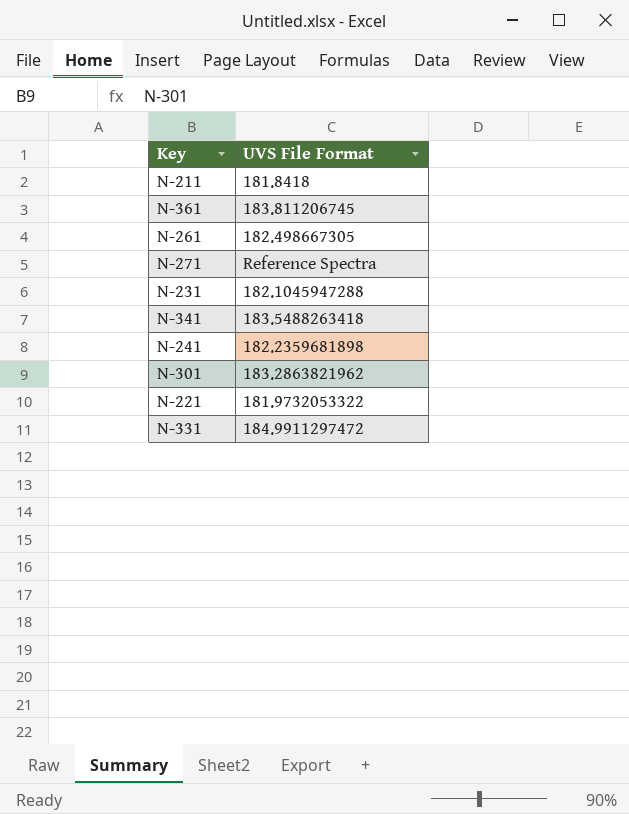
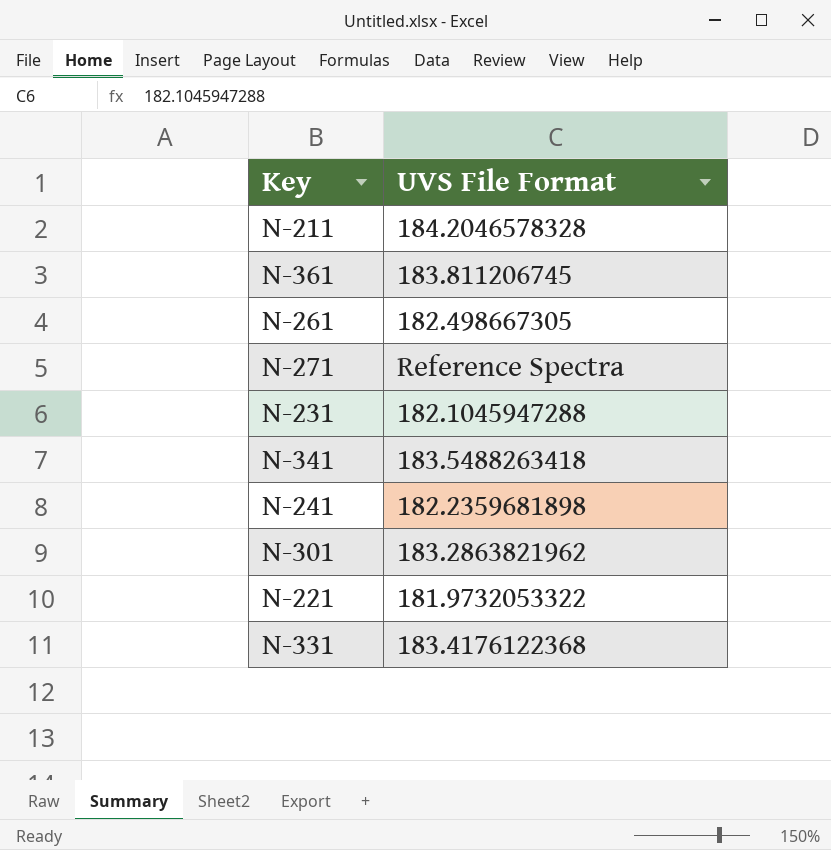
N-211 | UVS File Format: 181.8418 -> 184.2046578328
N-331 | UVS File Format: 184.9911297472 -> 183.4176122368

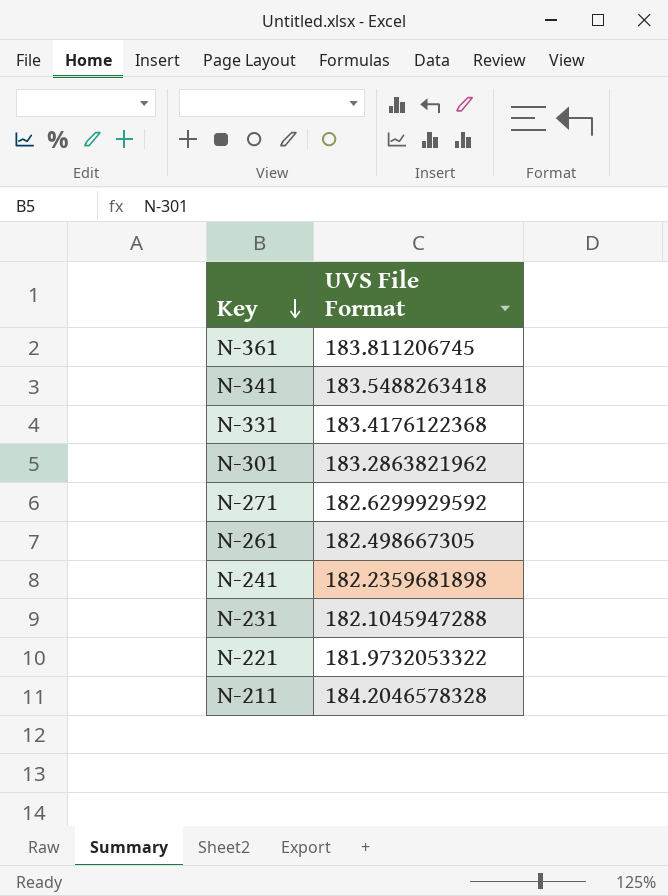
row order: none -> Key descending
N-271 | UVS File Format: Reference Spectra -> 182.6299929592

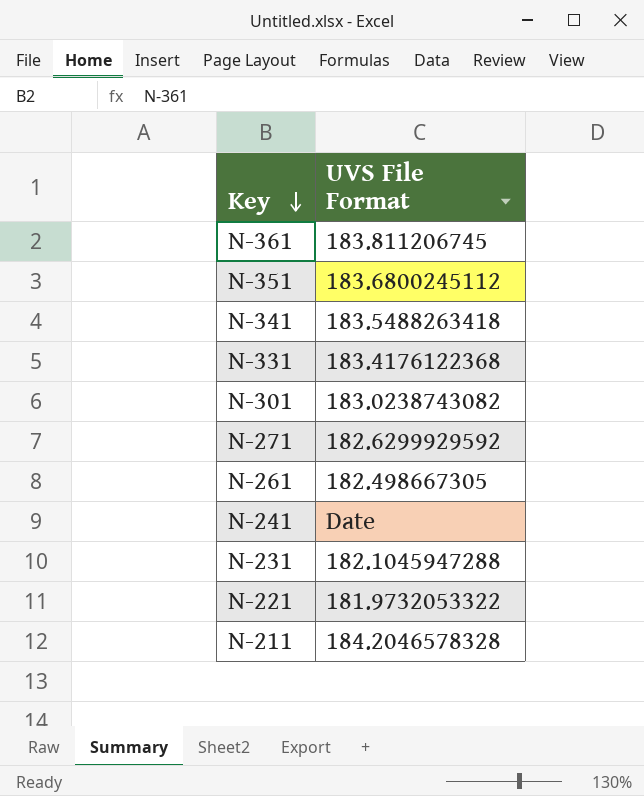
row N-351: none -> 183.6800245112
N-301 | UVS File Format: 183.2863821962 -> 183.0238743082
N-241 | UVS File Format: 182.2359681898 -> Date

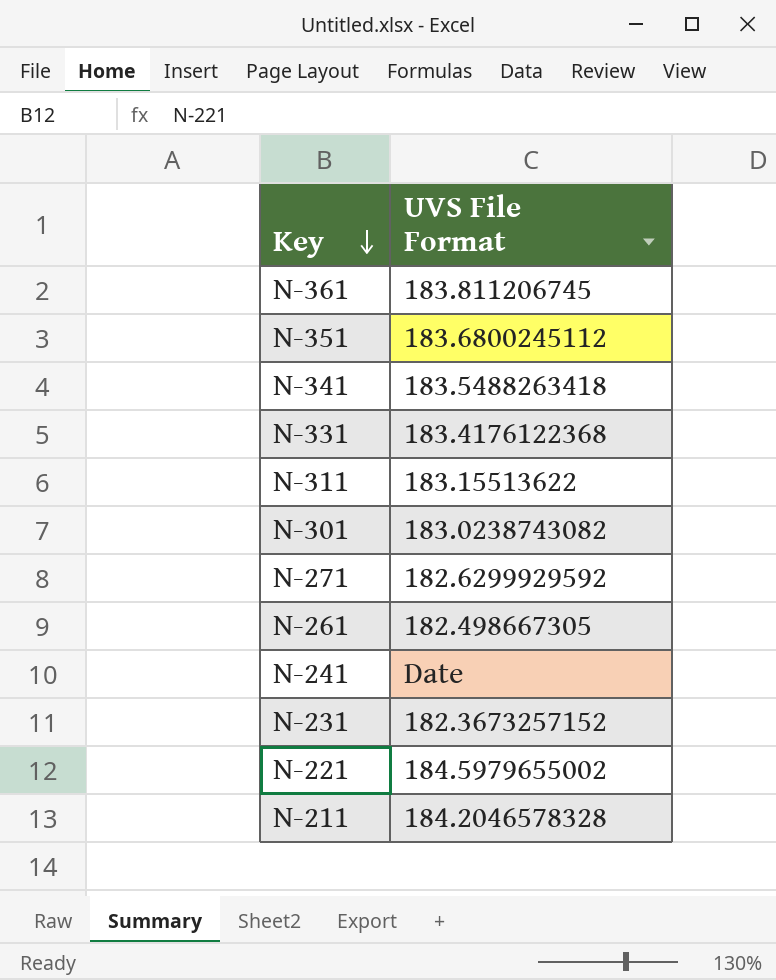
row N-311: none -> 183.15513622
N-231 | UVS File Format: 182.1045947288 -> 182.3673257152
N-221 | UVS File Format: 181.9732053322 -> 184.5979655002

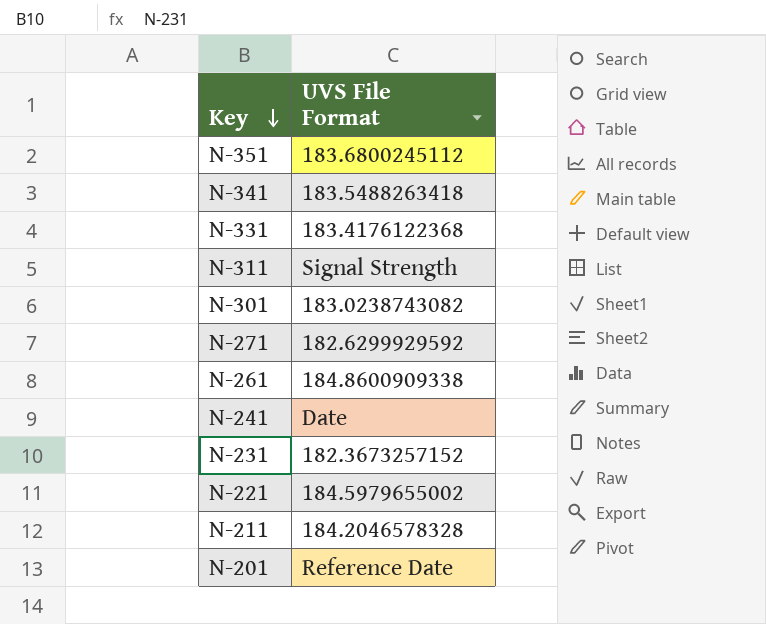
row N-361: 183.811206745 -> none
N-311 | UVS File Format: 183.15513622 -> Signal Strength
N-261 | UVS File Format: 182.498667305 -> 184.8600909338
row N-201: none -> Reference Date

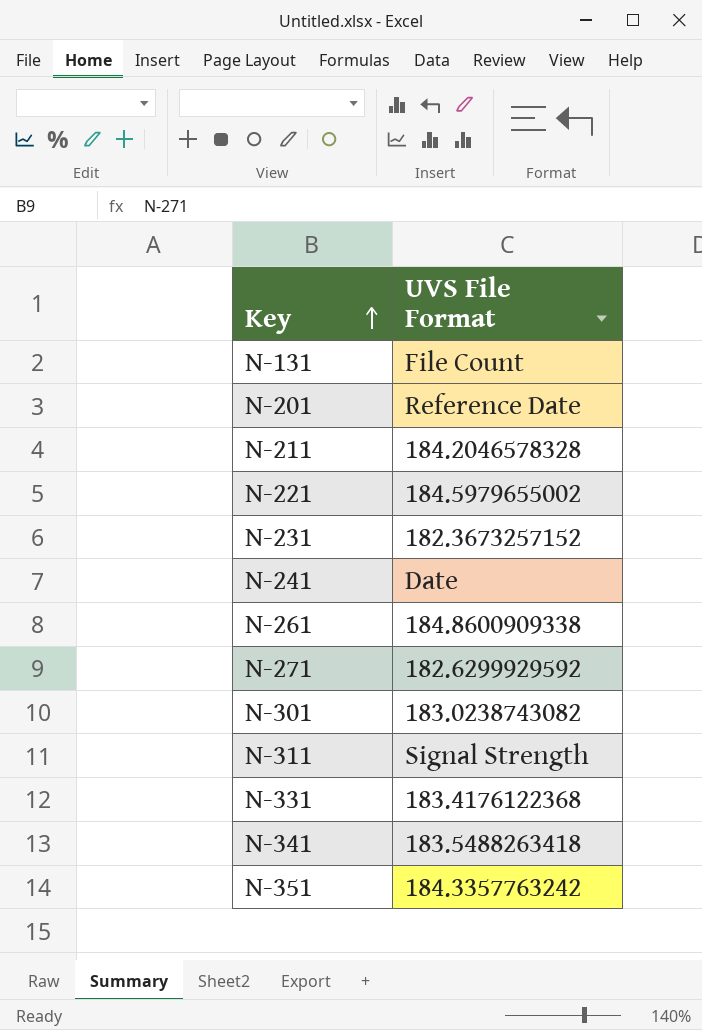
row order: Key descending -> Key ascending
row N-131: none -> File Count
N-351 | UVS File Format: 183.6800245112 -> 184.3357763242

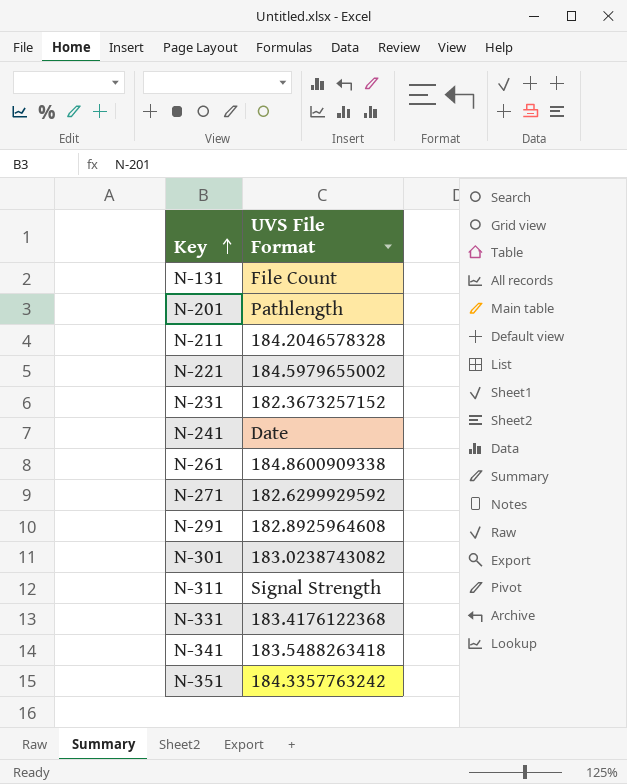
N-201 | UVS File Format: Reference Date -> Pathlength
row N-291: none -> 182.8925964608

